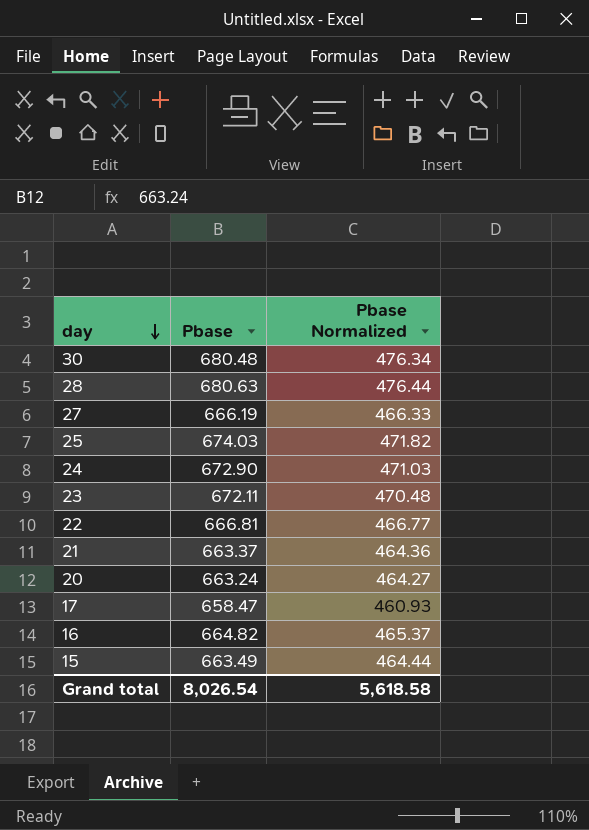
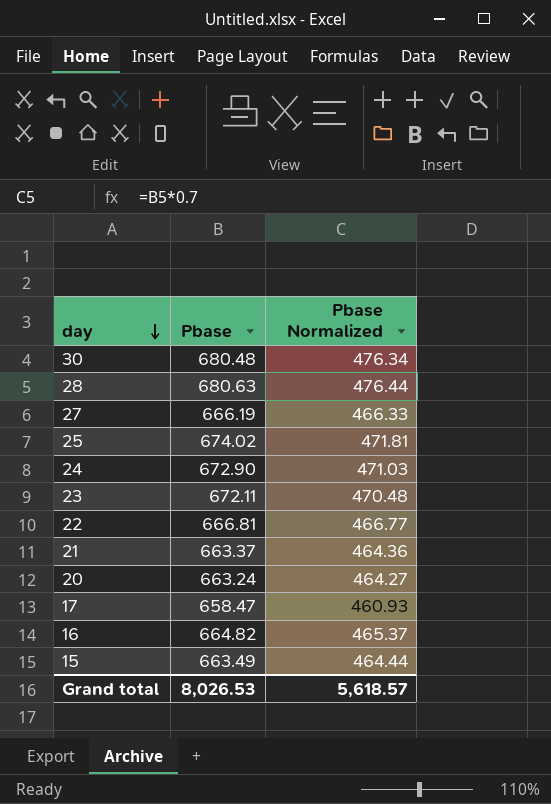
25 | Pbase: 674.03 -> 674.02
25 | Pbase Normalized: 471.82 -> 471.81
Grand total | Pbase: 8,026.54 -> 8,026.53
Grand total | Pbase Normalized: 5,618.58 -> 5,618.57

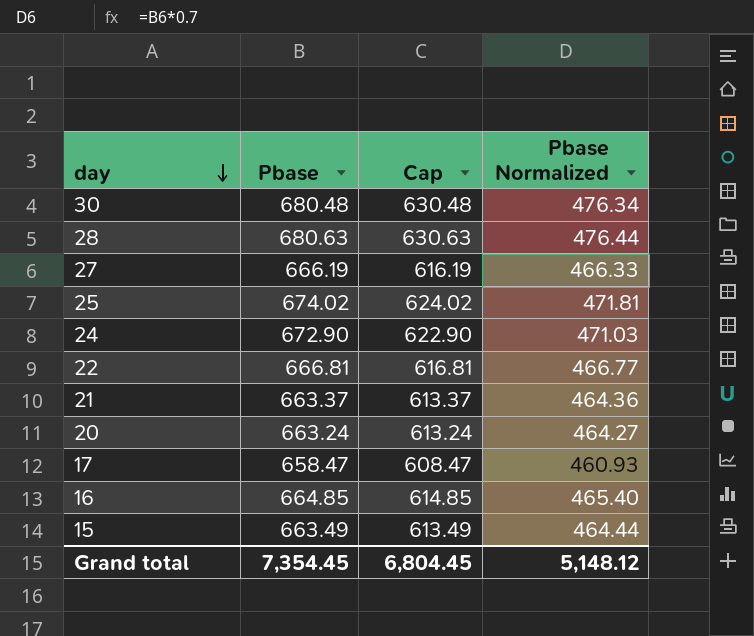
column Cap | formula: none -> [Pbase] - 50
row 23: 672.11 | 470.48 -> none
16 | Pbase: 664.82 -> 664.85
16 | Pbase Normalized: 465.37 -> 465.40
Grand total | Pbase: 8,026.53 -> 7,354.45
Grand total | Pbase Normalized: 5,618.57 -> 5,148.12

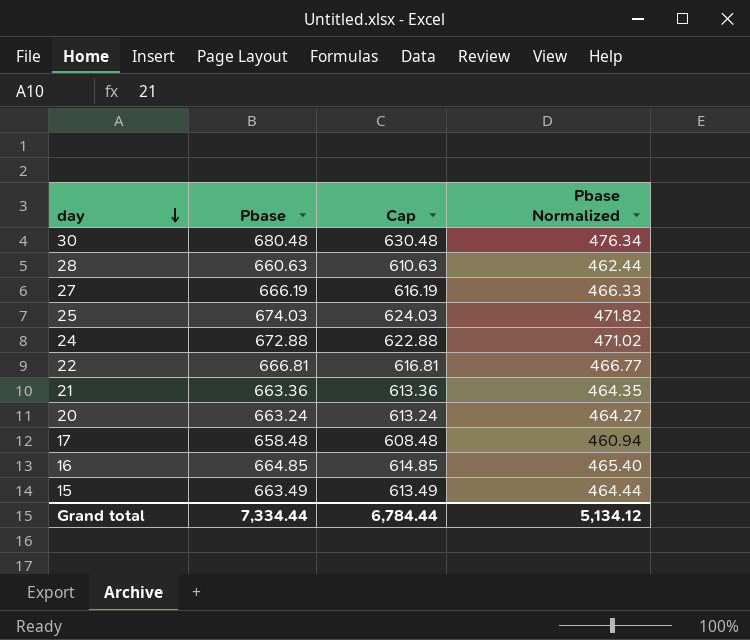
28 | Pbase: 680.63 -> 660.63
28 | Cap: 630.63 -> 610.63
28 | Pbase Normalized: 476.44 -> 462.44
25 | Pbase: 674.02 -> 674.03
25 | Cap: 624.02 -> 624.03
25 | Pbase Normalized: 471.81 -> 471.82
24 | Pbase: 672.90 -> 672.88
24 | Cap: 622.90 -> 622.88
24 | Pbase Normalized: 471.03 -> 471.02
21 | Pbase: 663.37 -> 663.36
21 | Cap: 613.37 -> 613.36
21 | Pbase Normalized: 464.36 -> 464.35
17 | Pbase: 658.47 -> 658.48
17 | Cap: 608.47 -> 608.48
17 | Pbase Normalized: 460.93 -> 460.94
Grand total | Pbase: 7,354.45 -> 7,334.44
Grand total | Cap: 6,804.45 -> 6,784.44
Grand total | Pbase Normalized: 5,148.12 -> 5,134.12

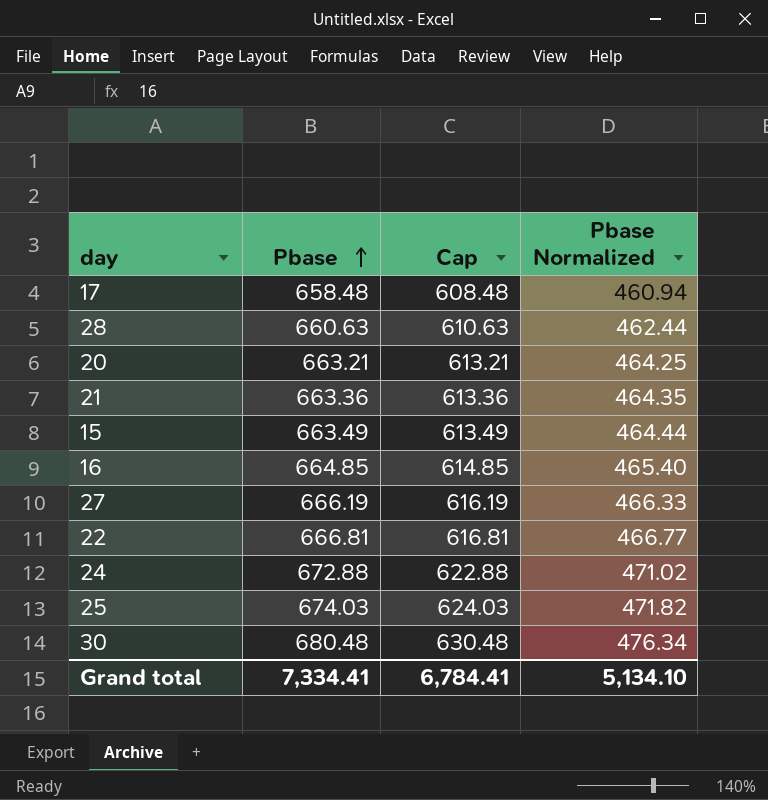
row order: day descending -> Pbase ascending
20 | Pbase: 663.24 -> 663.21
20 | Cap: 613.24 -> 613.21
20 | Pbase Normalized: 464.27 -> 464.25
Grand total | Pbase: 7,334.44 -> 7,334.41
Grand total | Cap: 6,784.44 -> 6,784.41
Grand total | Pbase Normalized: 5,134.12 -> 5,134.10

